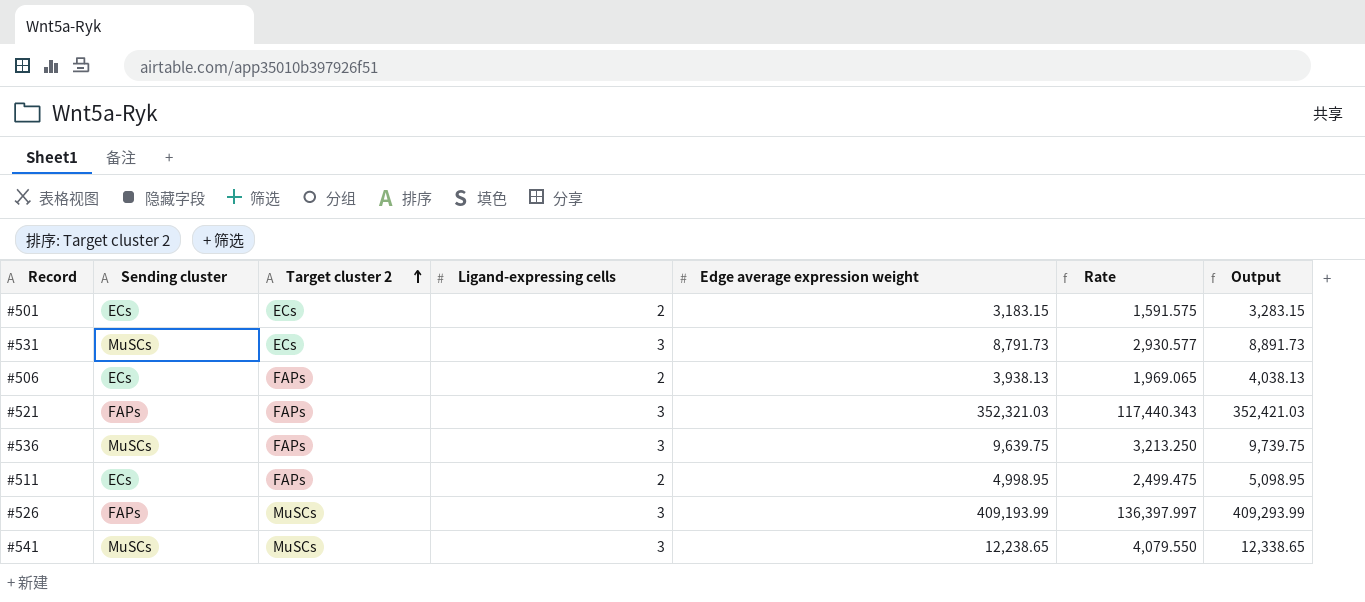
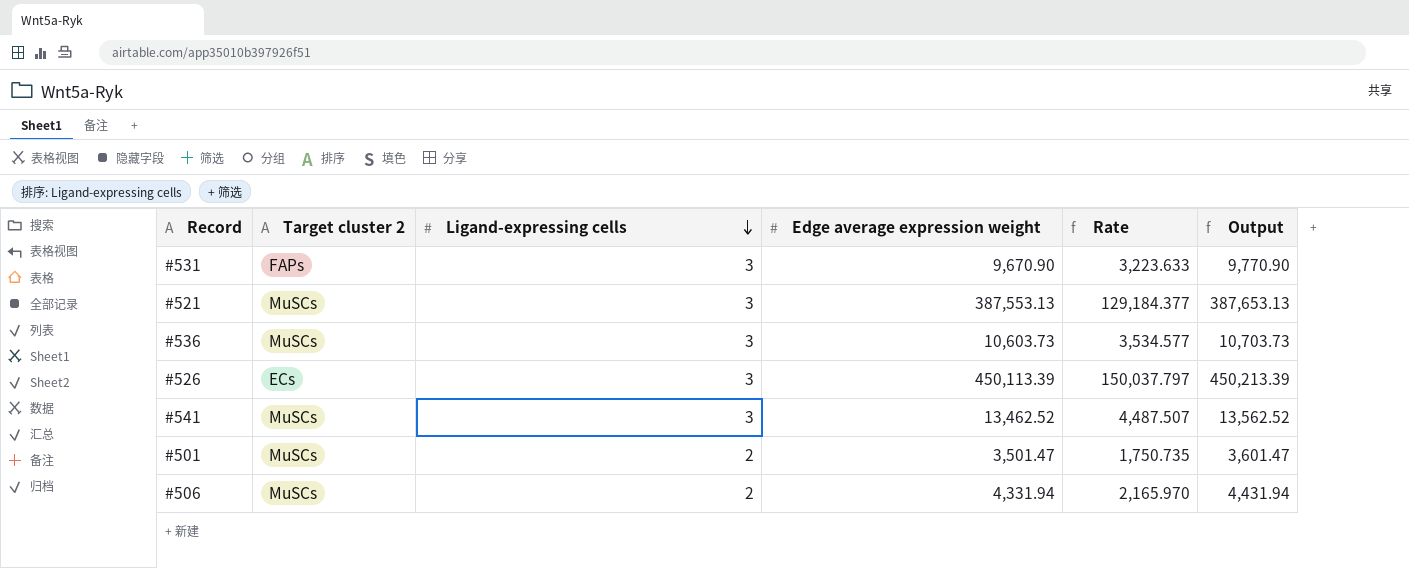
row order: Target cluster 2 ascending -> Ligand-expressing cells descending
column Sending cluster | position: 2 -> none
row #511: ECs | FAPs | 2 | 4,998.95 | 2,499.475 | 5,098.95 -> none
#531 | Target cluster 2: ECs -> FAPs
#531 | Edge average expression weight: 8,791.73 -> 9,670.90
#531 | Rate: 2,930.577 -> 3,223.633
#531 | Output: 8,891.73 -> 9,770.90
#521 | Target cluster 2: FAPs -> MuSCs
#521 | Edge average expression weight: 352,321.03 -> 387,553.13
#521 | Rate: 117,440.343 -> 129,184.377
#521 | Output: 352,421.03 -> 387,653.13
#536 | Target cluster 2: FAPs -> MuSCs
#536 | Edge average expression weight: 9,639.75 -> 10,603.73
#536 | Rate: 3,213.250 -> 3,534.577
#536 | Output: 9,739.75 -> 10,703.73
#526 | Target cluster 2: MuSCs -> ECs
#526 | Edge average expression weight: 409,193.99 -> 450,113.39
#526 | Rate: 136,397.997 -> 150,037.797
#526 | Output: 409,293.99 -> 450,213.39
#541 | Edge average expression weight: 12,238.65 -> 13,462.52
#541 | Rate: 4,079.550 -> 4,487.507
#541 | Output: 12,338.65 -> 13,562.52
#501 | Target cluster 2: ECs -> MuSCs
#501 | Edge average expression weight: 3,183.15 -> 3,501.47
#501 | Rate: 1,591.575 -> 1,750.735
#501 | Output: 3,283.15 -> 3,601.47
#506 | Target cluster 2: FAPs -> MuSCs
#506 | Edge average expression weight: 3,938.13 -> 4,331.94
#506 | Rate: 1,969.065 -> 2,165.970
#506 | Output: 4,038.13 -> 4,431.94

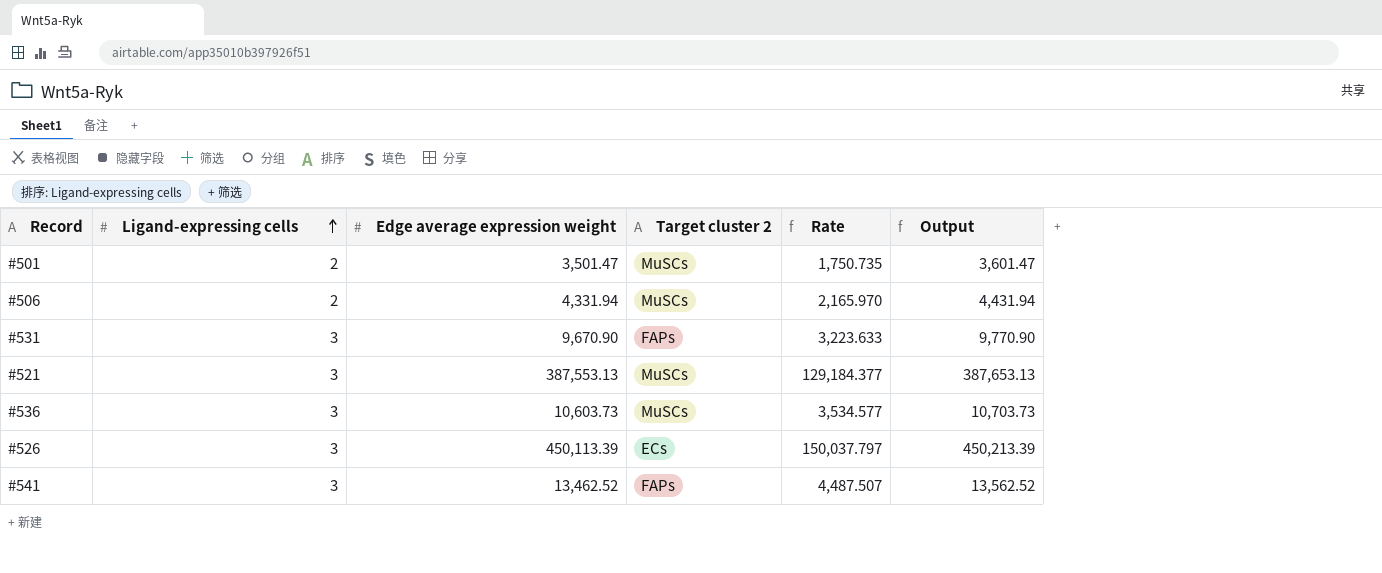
row order: Ligand-expressing cells descending -> Ligand-expressing cells ascending
column Target cluster 2 | position: 2 -> 4
#541 | Target cluster 2: MuSCs -> FAPs

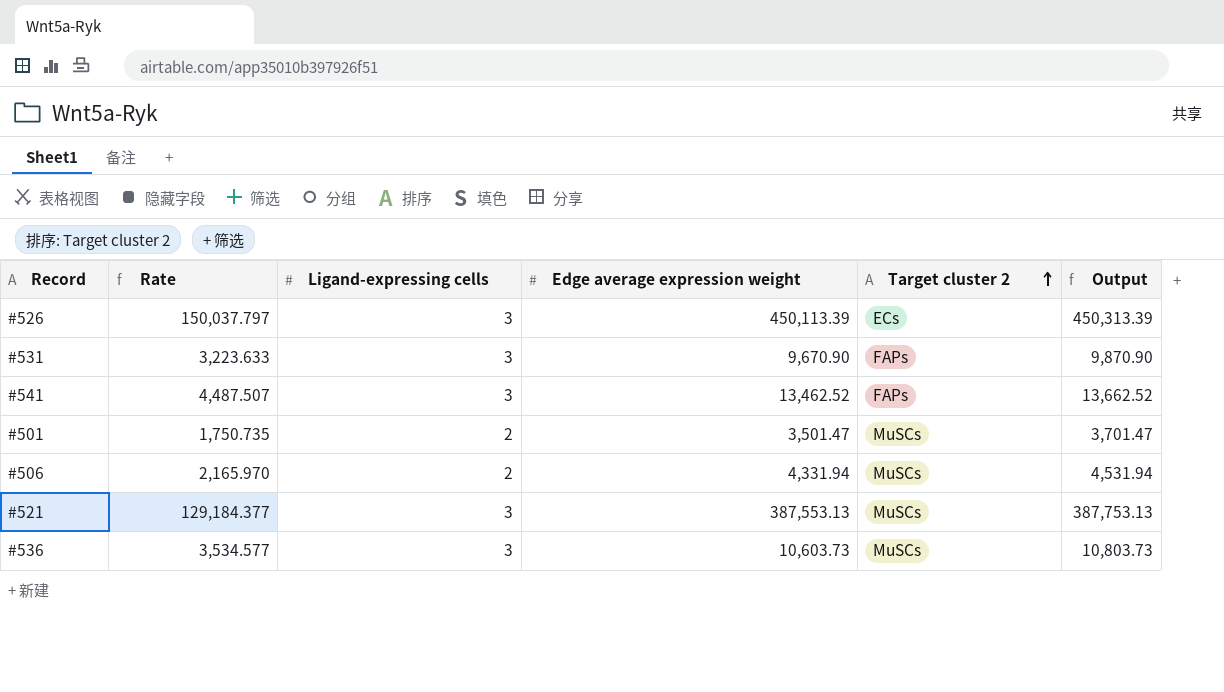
row order: Ligand-expressing cells ascending -> Target cluster 2 ascending
column Rate | position: 5 -> 2
column Output | formula: [Edge average expression weight] + 100 -> [Edge average expression weight] + 200

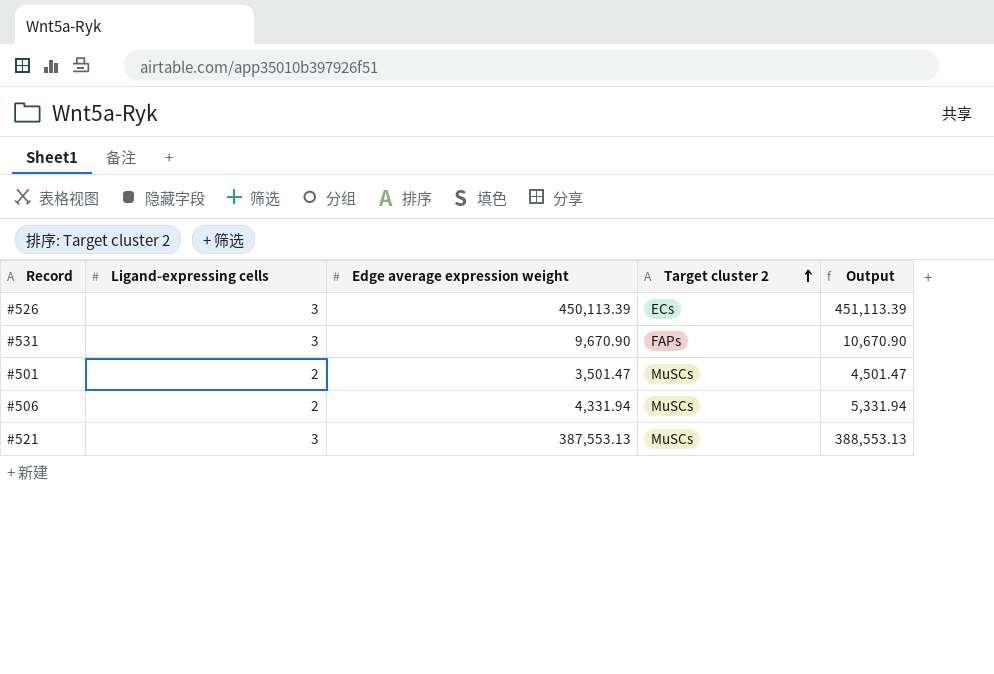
column Rate | formula: [Edge average expression weight] / [Ligand-expressing cells] -> none
column Output | formula: [Edge average expression weight] + 200 -> [Edge average expression weight] + 1000
row #541: 4,487.507 | 3 | 13,462.52 | FAPs | 13,662.52 -> none
row #536: 3,534.577 | 3 | 10,603.73 | MuSCs | 10,803.73 -> none

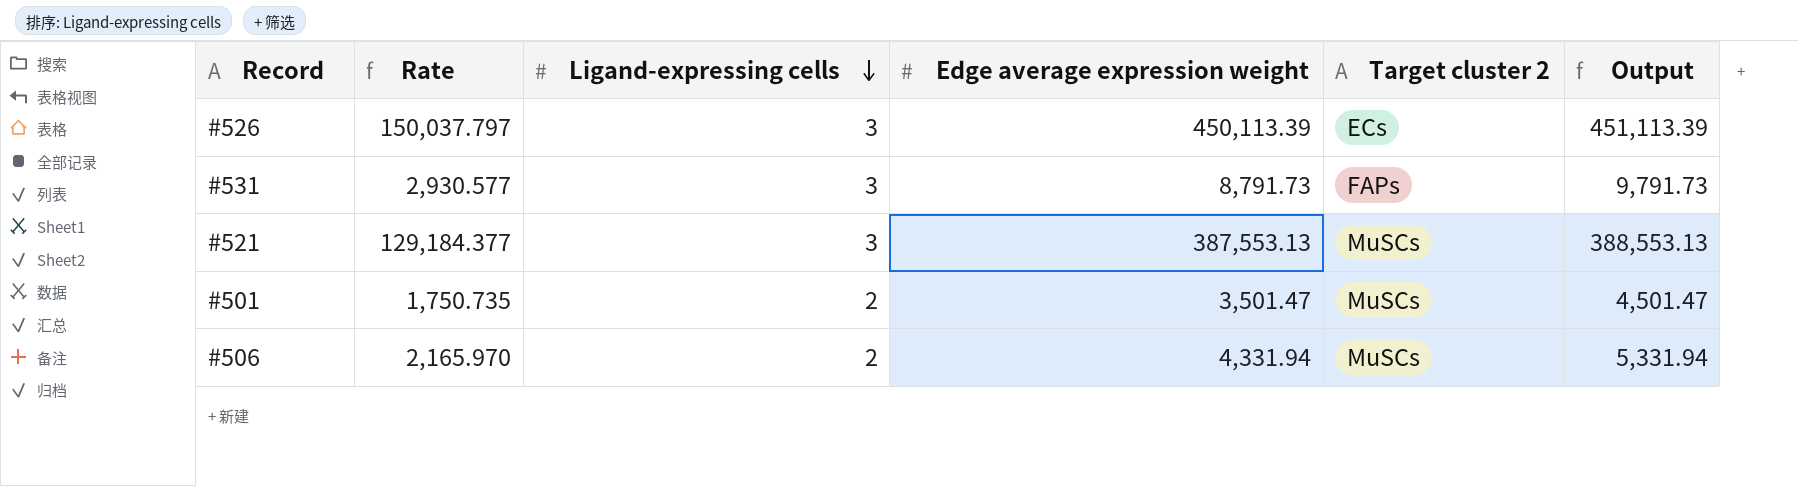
row order: Target cluster 2 ascending -> Ligand-expressing cells descending
column Rate | formula: none -> [Edge average expression weight] / [Ligand-expressing cells]
#531 | Edge average expression weight: 9,670.90 -> 8,791.73
#531 | Output: 10,670.90 -> 9,791.73

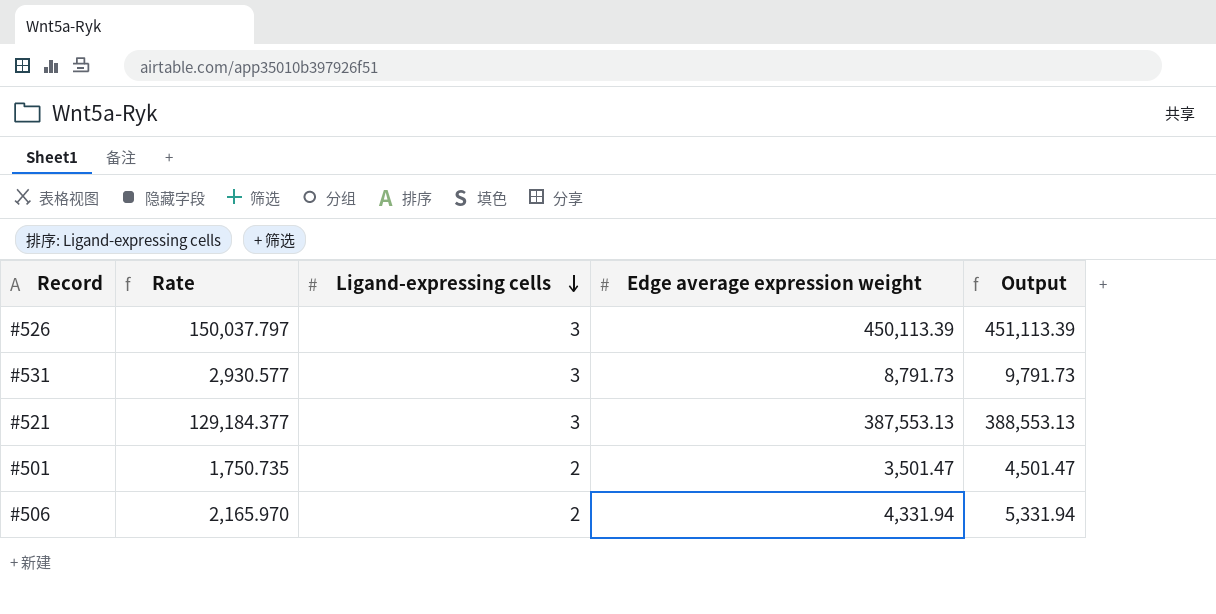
column Target cluster 2 | position: 5 -> none

